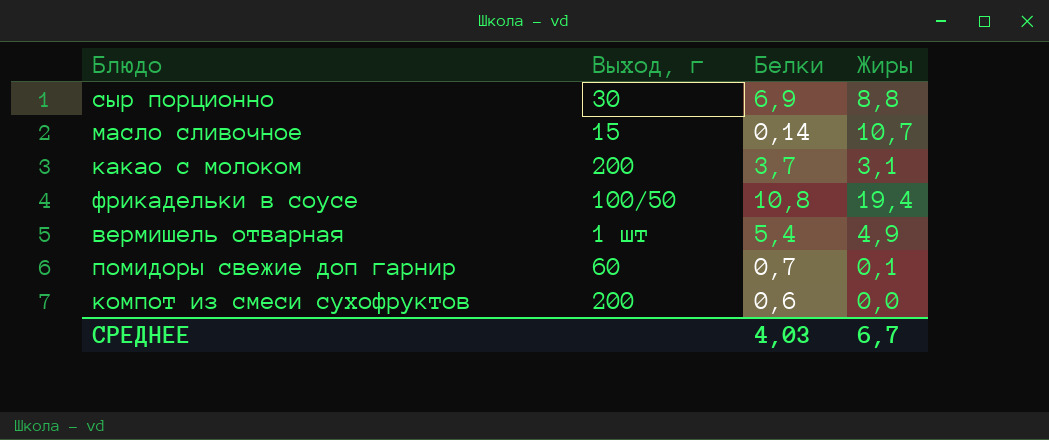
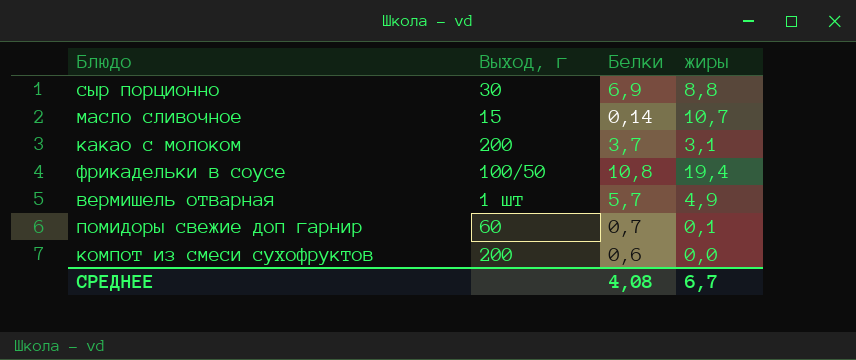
column name: Жиры -> жиры
вермишель отварная | Белки: 5,4 -> 5,7
СРЕДНЕЕ | Белки: 4,03 -> 4,08

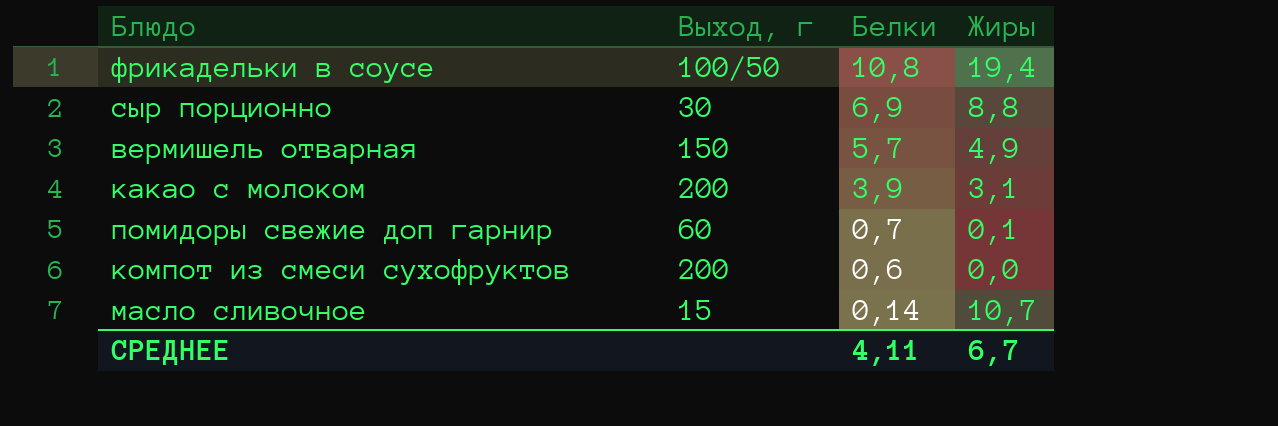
row order: none -> Белки descending
column name: жиры -> Жиры
вермишель отварная | Выход, г: 1 шт -> 150
какао с молоком | Белки: 3,7 -> 3,9
СРЕДНЕЕ | Белки: 4,08 -> 4,11

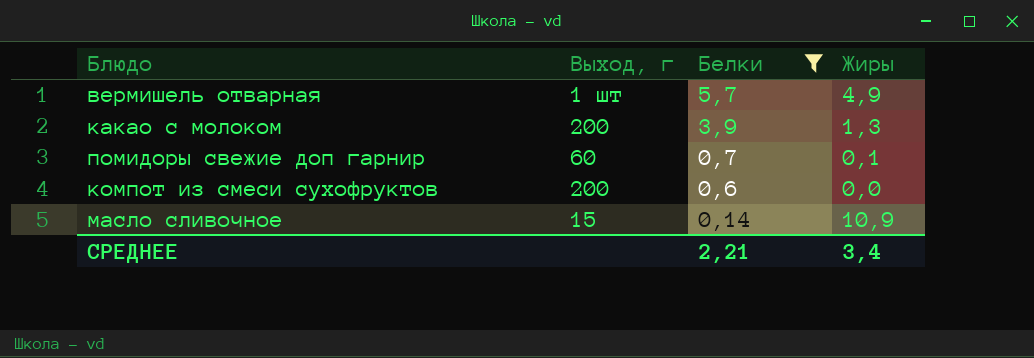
filter: none -> Белки <= 5,7
вермишель отварная | Выход, г: 150 -> 1 шт
какао с молоком | Жиры: 3,1 -> 1,3
масло сливочное | Жиры: 10,7 -> 10,9
СРЕДНЕЕ | Белки: 4,11 -> 2,21
СРЕДНЕЕ | Жиры: 6,7 -> 3,4

